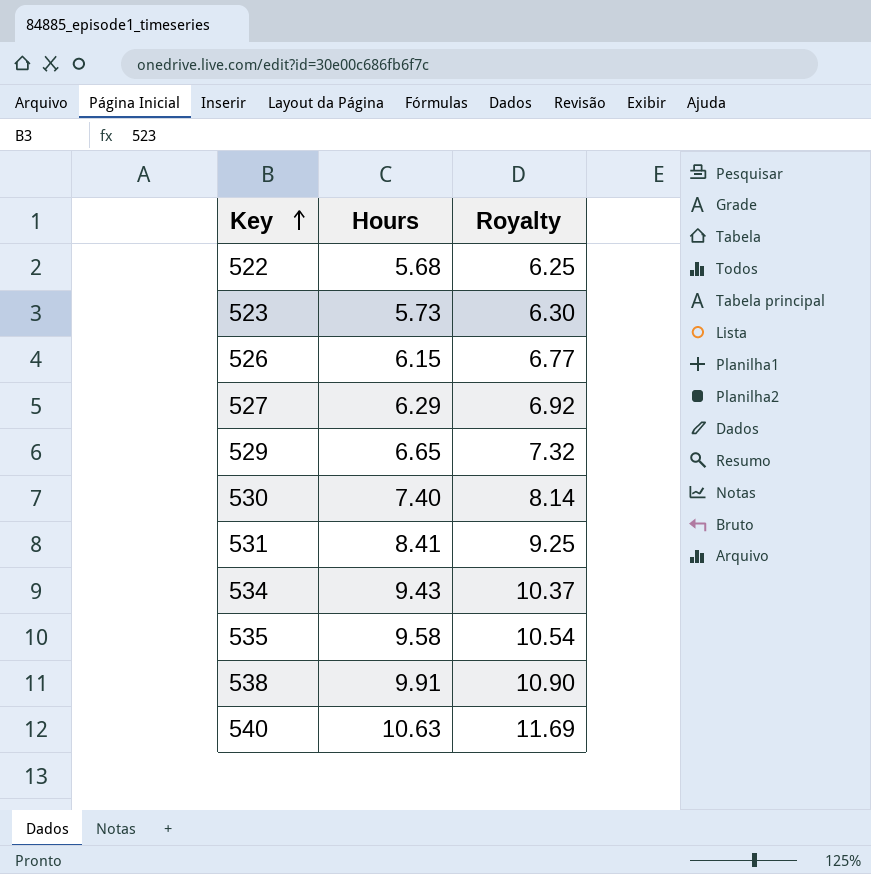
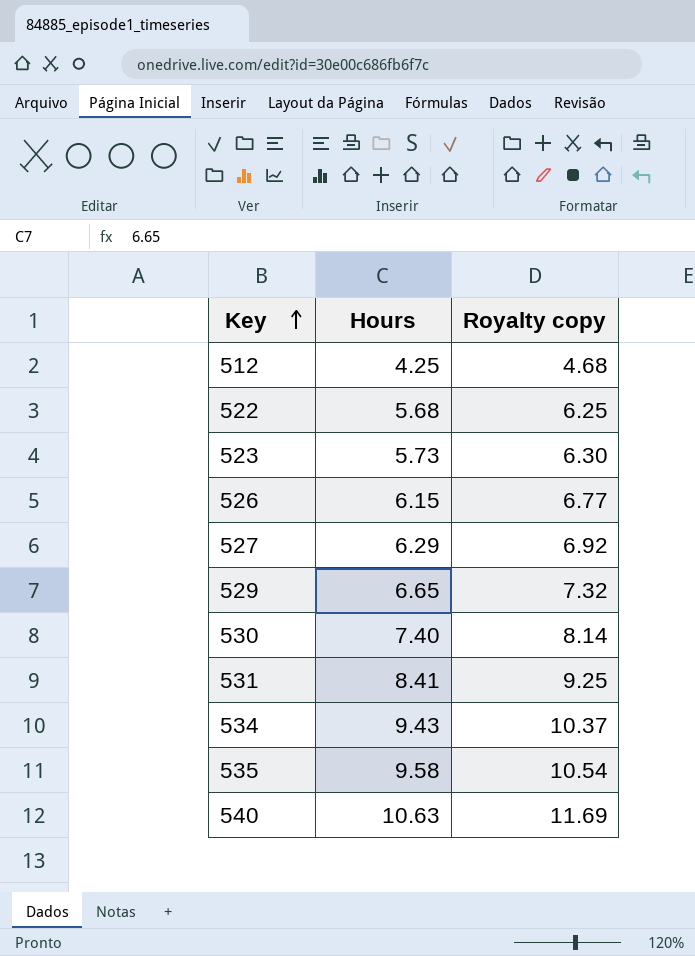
column name: Royalty -> Royalty copy
row 538: 9.91 | 10.90 -> none
row 512: none -> 4.25 | 4.68

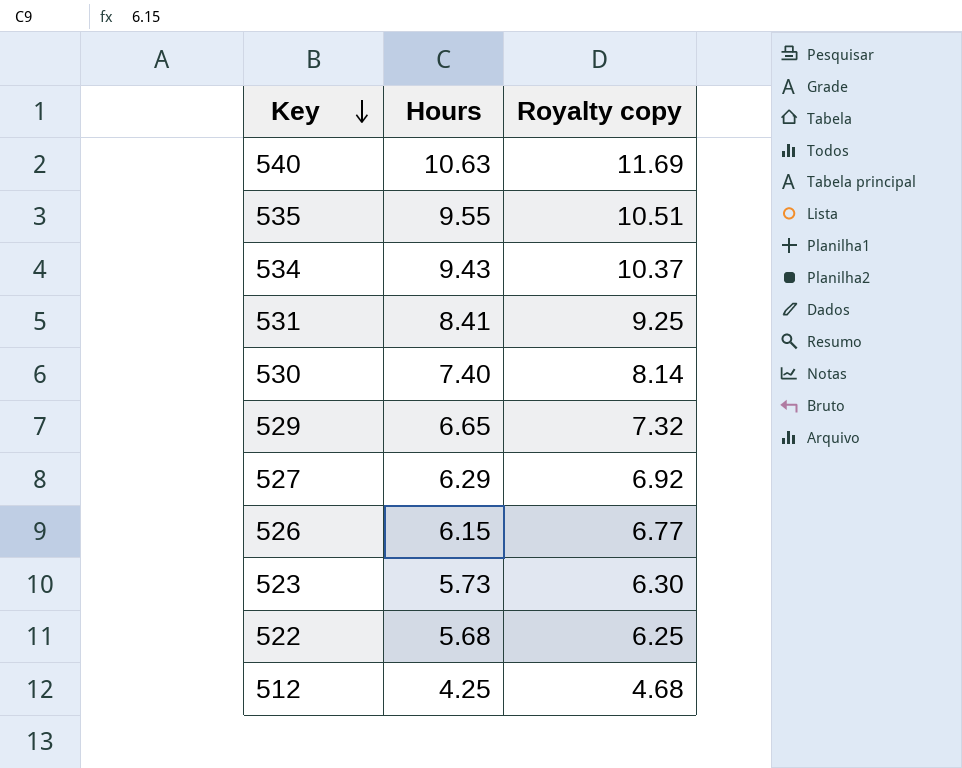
row order: Key ascending -> Key descending
535 | Hours: 9.58 -> 9.55
535 | Royalty copy: 10.54 -> 10.51

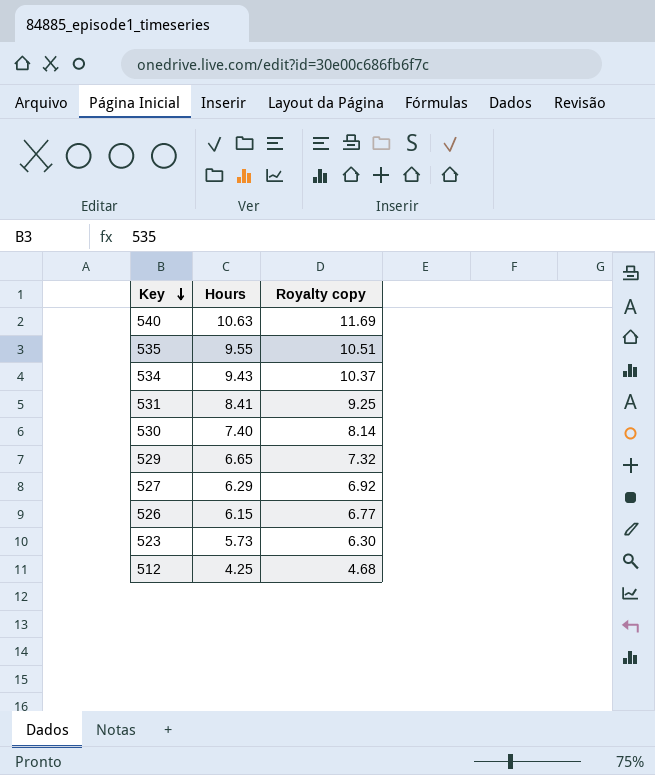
row 522: 5.68 | 6.25 -> none

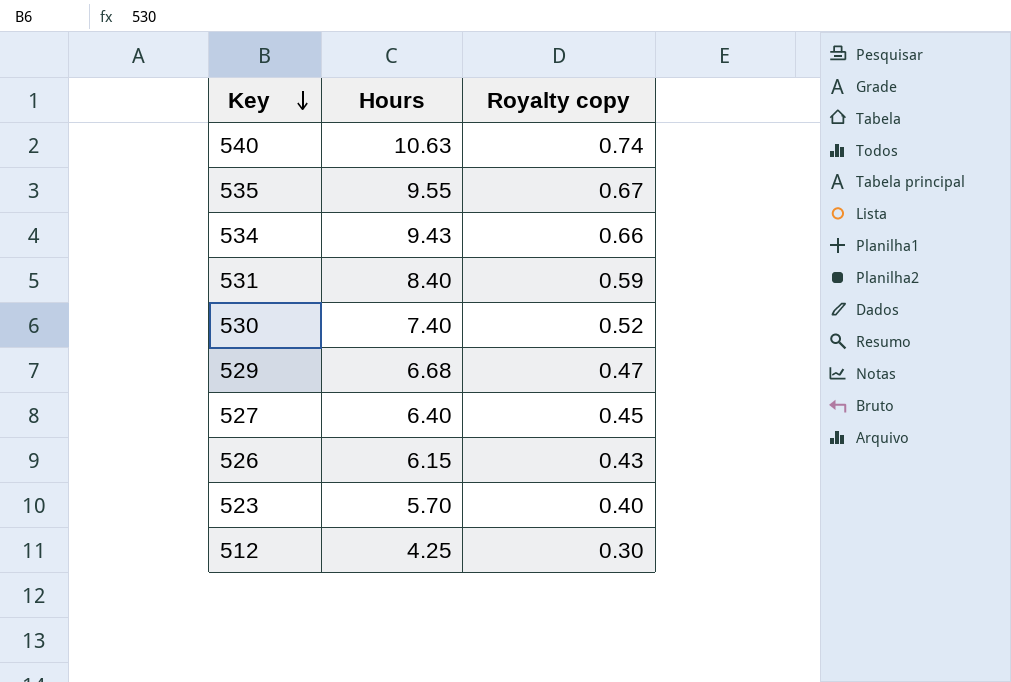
column Royalty copy | formula: [Hours] * 1.1 -> [Hours] * 0.07
531 | Hours: 8.41 -> 8.40
529 | Hours: 6.65 -> 6.68
527 | Hours: 6.29 -> 6.40
523 | Hours: 5.73 -> 5.70

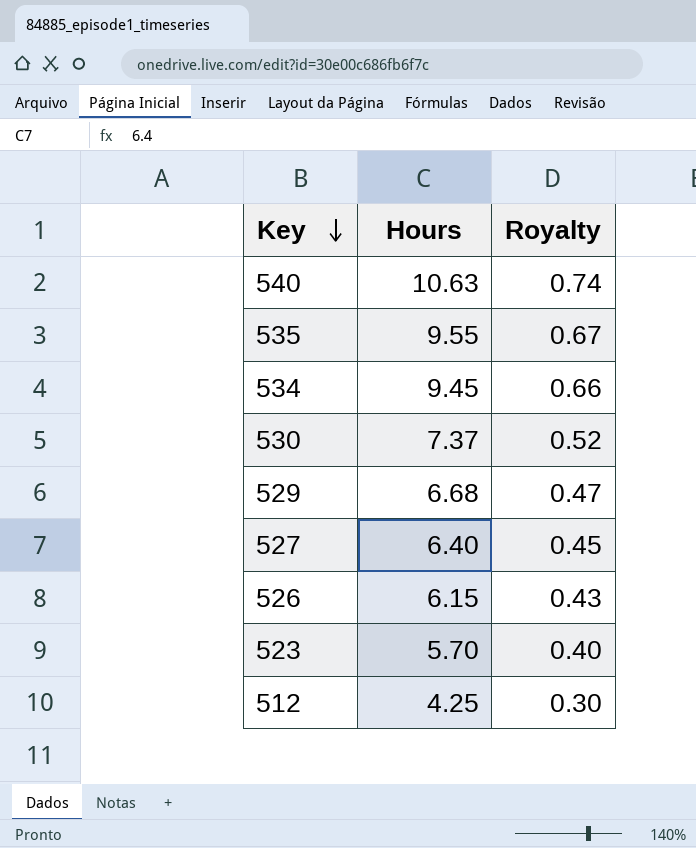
column name: Royalty copy -> Royalty
row 531: 8.40 | 0.59 -> none
534 | Hours: 9.43 -> 9.45
530 | Hours: 7.40 -> 7.37

